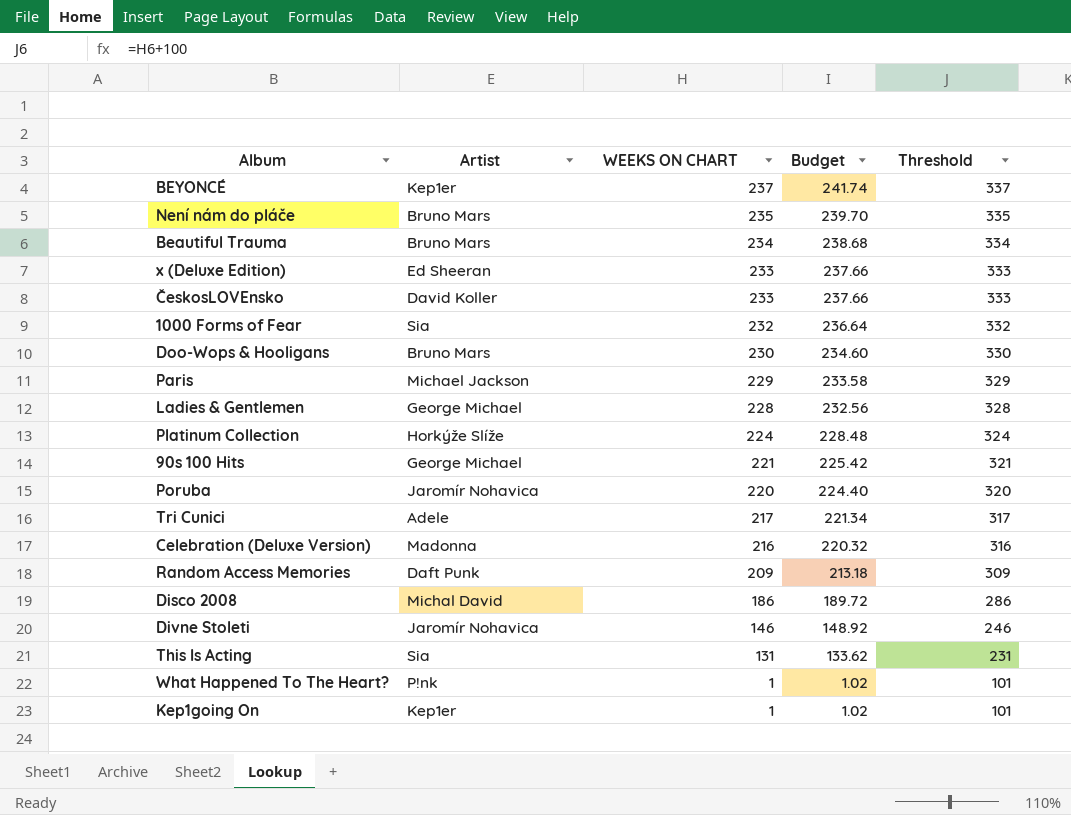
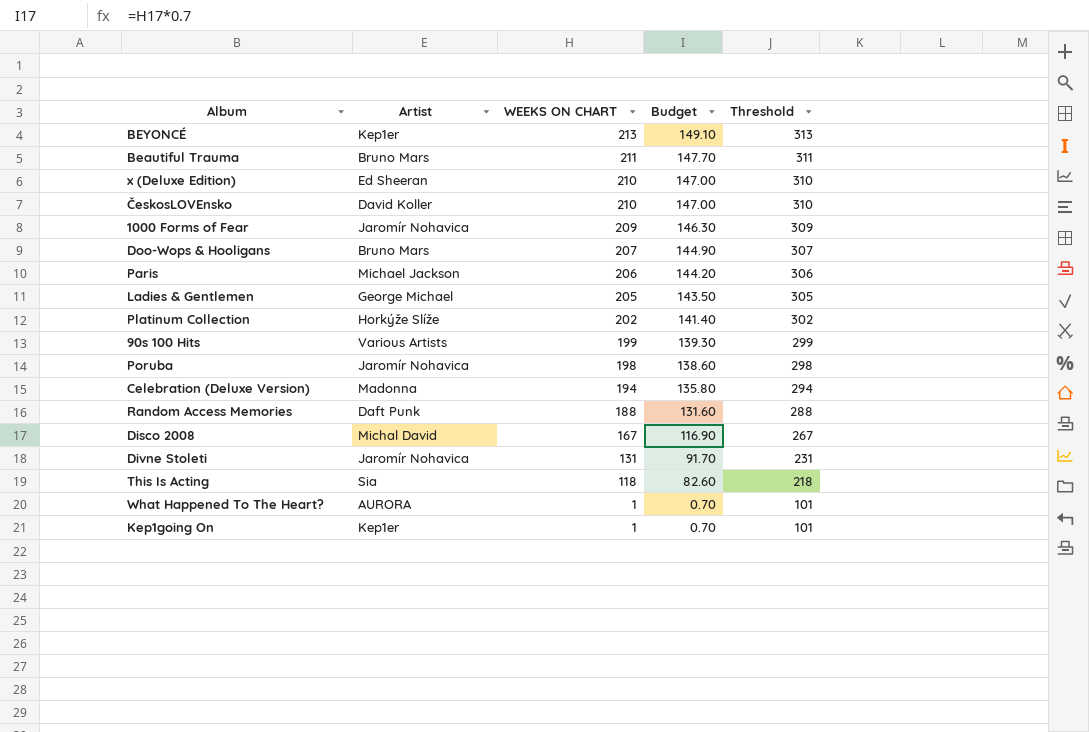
column Budget | formula: [WEEKS ON CHART] * 1.02 -> [WEEKS ON CHART] * 0.7
row Není nám do pláče: Bruno Mars | 235 | 239.70 | 335 -> none
row Tri Cunici: Adele | 217 | 221.34 | 317 -> none
BEYONCÉ | WEEKS ON CHART: 237 -> 213
BEYONCÉ | Threshold: 337 -> 313
Beautiful Trauma | WEEKS ON CHART: 234 -> 211
Beautiful Trauma | Threshold: 334 -> 311
x (Deluxe Edition) | WEEKS ON CHART: 233 -> 210
x (Deluxe Edition) | Threshold: 333 -> 310
ČeskosLOVEnsko | WEEKS ON CHART: 233 -> 210
ČeskosLOVEnsko | Threshold: 333 -> 310
1000 Forms of Fear | Artist: Sia -> Jaromír Nohavica
1000 Forms of Fear | WEEKS ON CHART: 232 -> 209
1000 Forms of Fear | Threshold: 332 -> 309
Doo-Wops & Hooligans | WEEKS ON CHART: 230 -> 207
Doo-Wops & Hooligans | Threshold: 330 -> 307
Paris | WEEKS ON CHART: 229 -> 206
Paris | Threshold: 329 -> 306
Ladies & Gentlemen | WEEKS ON CHART: 228 -> 205
Ladies & Gentlemen | Threshold: 328 -> 305
Platinum Collection | WEEKS ON CHART: 224 -> 202
Platinum Collection | Threshold: 324 -> 302
90s 100 Hits | Artist: George Michael -> Various Artists
90s 100 Hits | WEEKS ON CHART: 221 -> 199
90s 100 Hits | Threshold: 321 -> 299
Poruba | WEEKS ON CHART: 220 -> 198
Poruba | Threshold: 320 -> 298
Celebration (Deluxe Version) | WEEKS ON CHART: 216 -> 194
Celebration (Deluxe Version) | Threshold: 316 -> 294
Random Access Memories | WEEKS ON CHART: 209 -> 188
Random Access Memories | Threshold: 309 -> 288
Disco 2008 | WEEKS ON CHART: 186 -> 167
Disco 2008 | Threshold: 286 -> 267
Divne Stoleti | WEEKS ON CHART: 146 -> 131
Divne Stoleti | Threshold: 246 -> 231
This Is Acting | WEEKS ON CHART: 131 -> 118
This Is Acting | Threshold: 231 -> 218
What Happened To The Heart? | Artist: P!nk -> AURORA

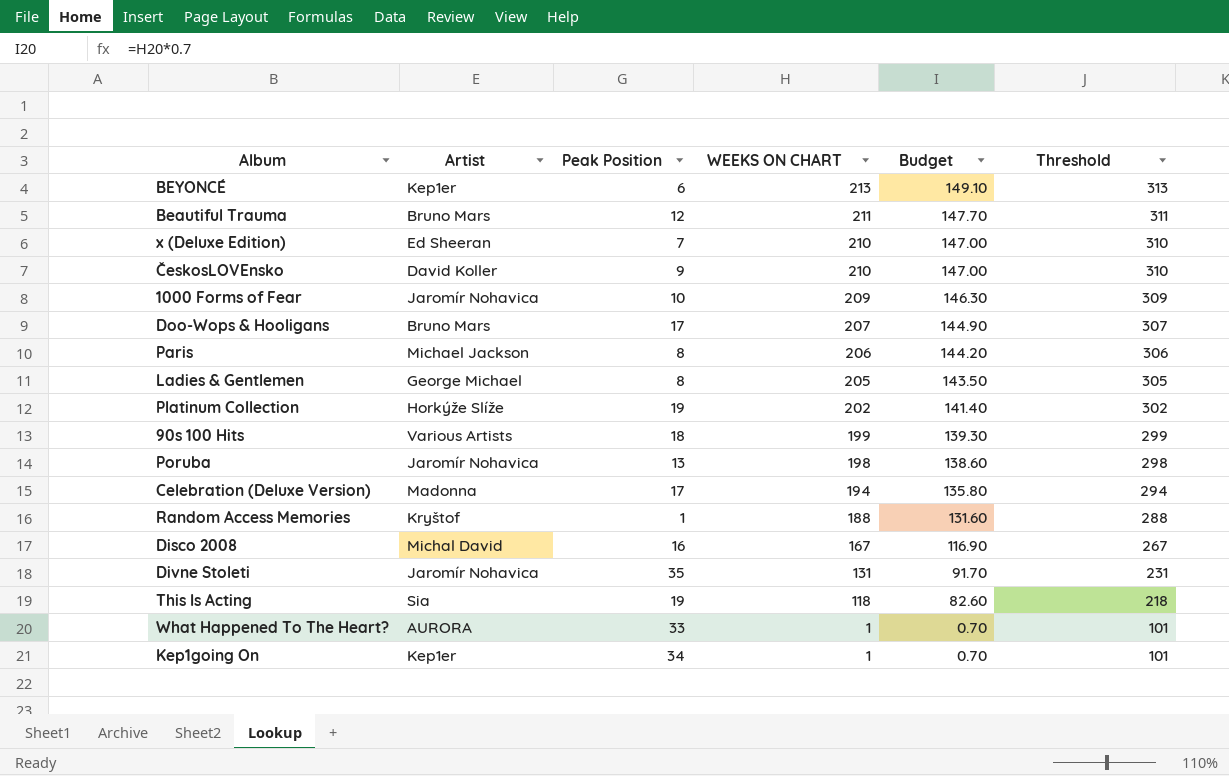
column Peak Position | position: none -> 3
Random Access Memories | Artist: Daft Punk -> Kryštof

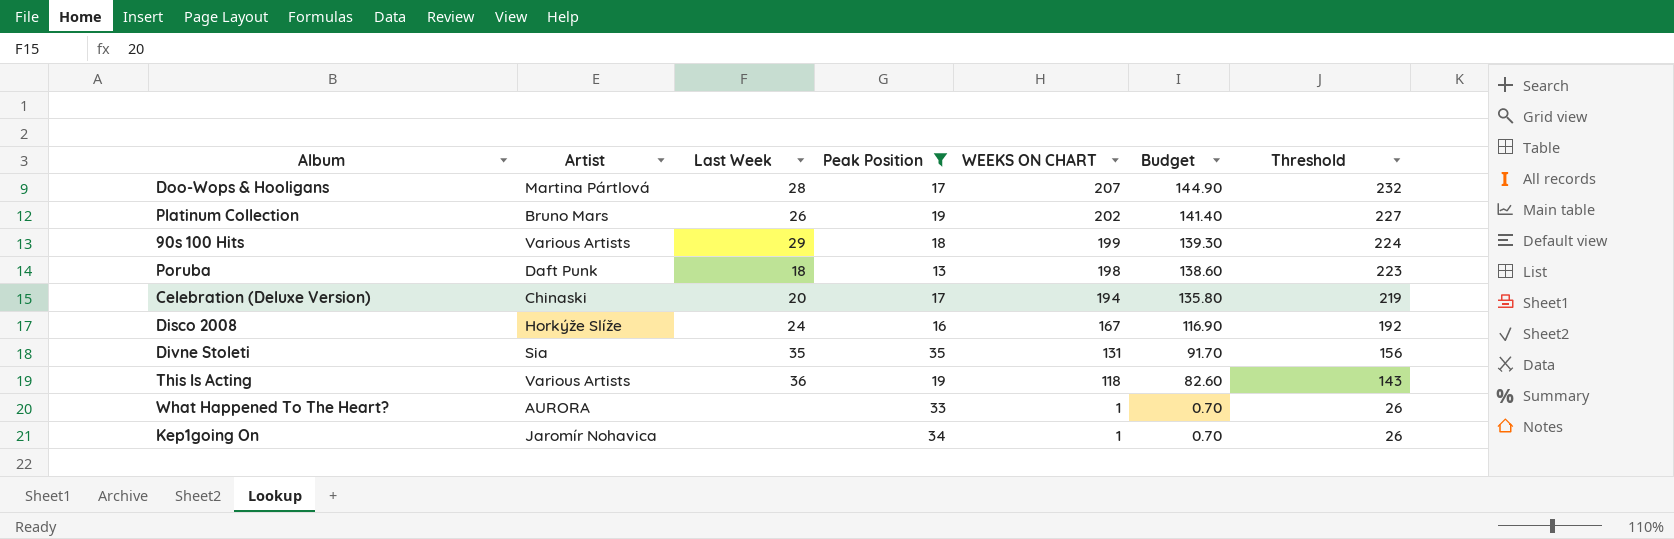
filter: none -> Peak Position >= 13
column Last Week | position: none -> 3
column Threshold | formula: [WEEKS ON CHART] + 100 -> [WEEKS ON CHART] + 25
Doo-Wops & Hooligans | Artist: Bruno Mars -> Martina Pártlová
Platinum Collection | Artist: Horkýže Slíže -> Bruno Mars
Poruba | Artist: Jaromír Nohavica -> Daft Punk
Celebration (Deluxe Version) | Artist: Madonna -> Chinaski
Disco 2008 | Artist: Michal David -> Horkýže Slíže
Divne Stoleti | Artist: Jaromír Nohavica -> Sia
This Is Acting | Artist: Sia -> Various Artists
Kep1going On | Artist: Kep1er -> Jaromír Nohavica

